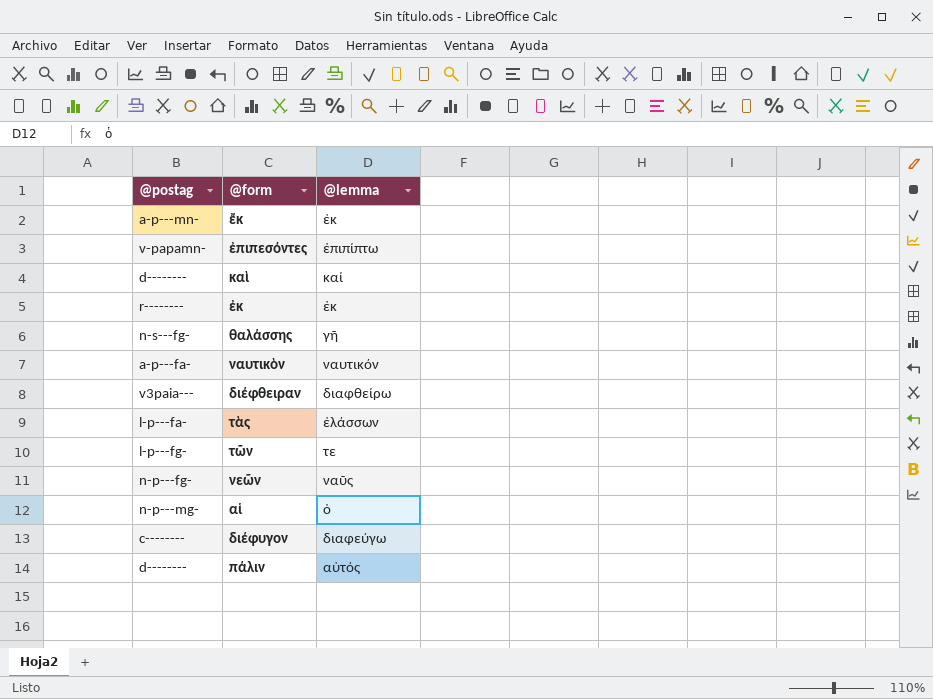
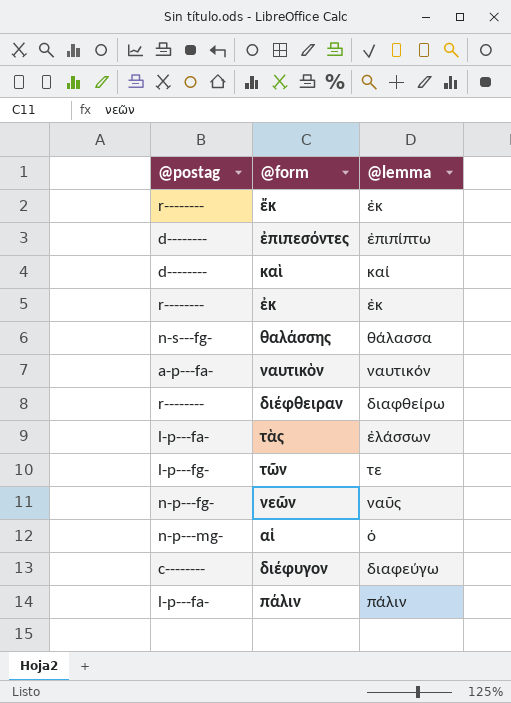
ἔκ | @postag: a-p---mn- -> r--------
ἐπιπεσόντες | @postag: v-papamn- -> d--------
θαλάσσης | @lemma: γῆ -> θάλασσα
διέφθειραν | @postag: v3paia--- -> r--------
πάλιν | @postag: d-------- -> l-p---fa-
πάλιν | @lemma: αὐτός -> πάλιν

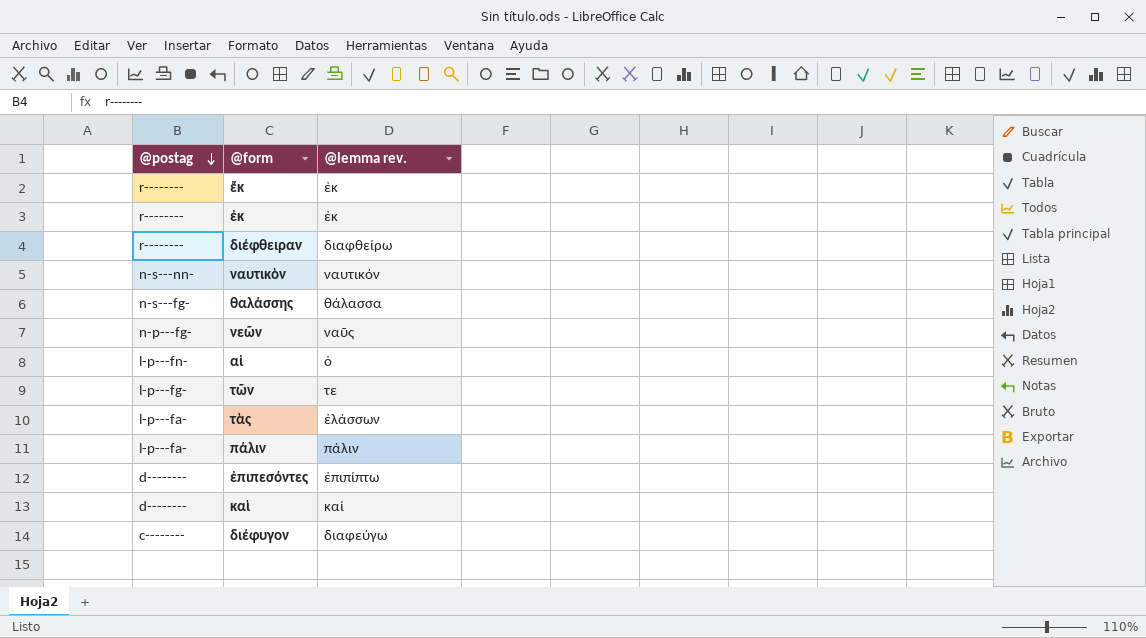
row order: none -> @postag descending
column name: @lemma -> @lemma rev.
ναυτικὸν | @postag: a-p---fa- -> n-s---nn-
αἱ | @postag: n-p---mg- -> l-p---fn-

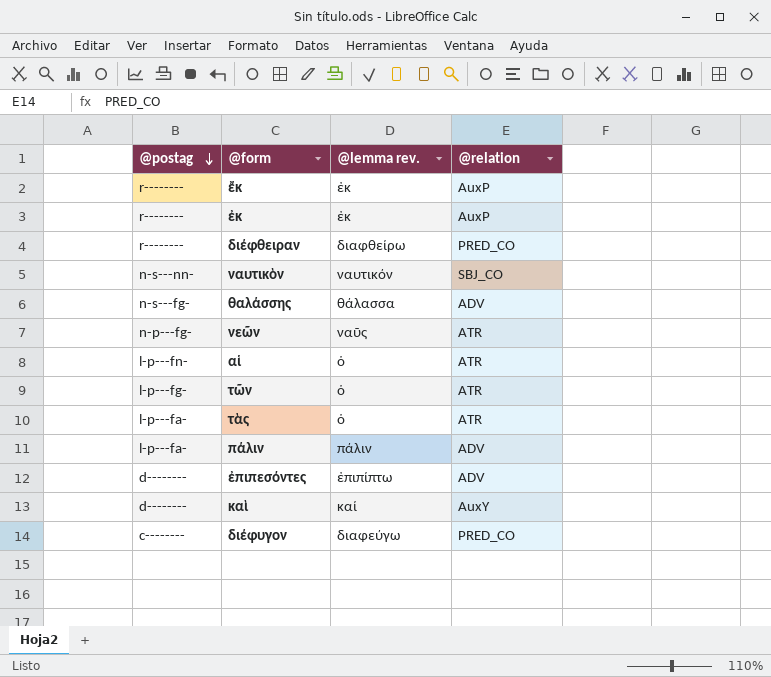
column @relation | position: none -> 4
τῶν | @lemma rev.: τε -> ὁ
τὰς | @lemma rev.: ἐλάσσων -> ὁ

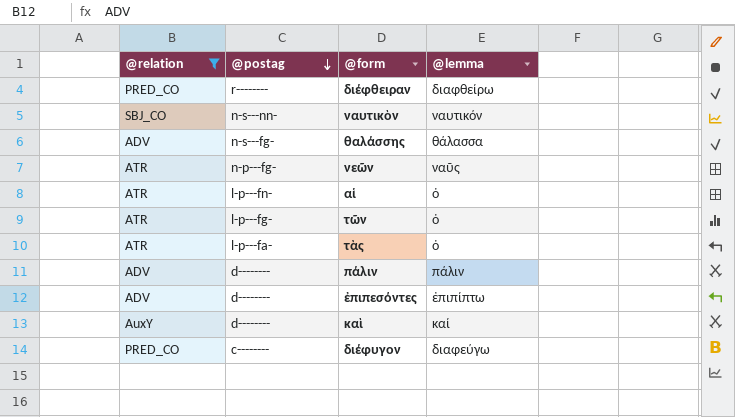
filter: none -> @relation != AuxP
column @relation | position: 4 -> 1
column name: @lemma rev. -> @lemma
πάλιν | @postag: l-p---fa- -> d--------

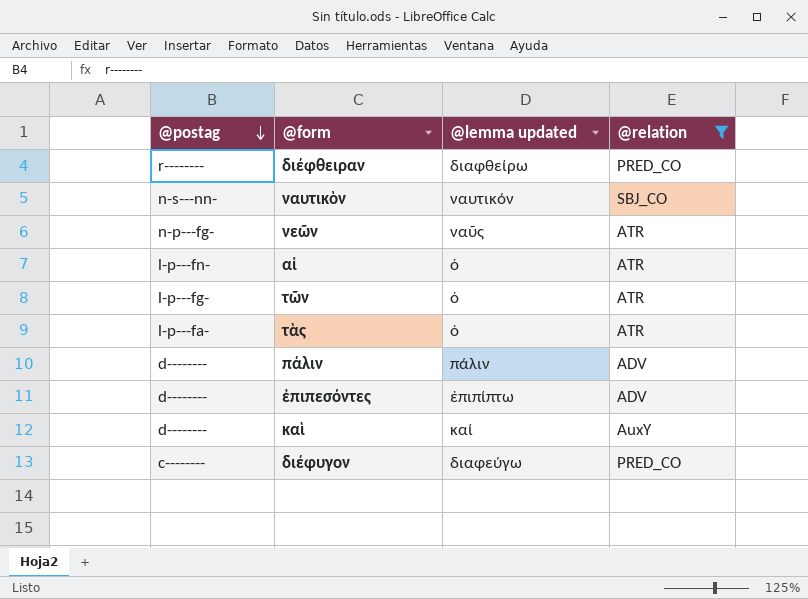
column name: @lemma -> @lemma updated
column @relation | position: 1 -> 4
row θαλάσσης: ADV | n-s---fg- | θάλασσα -> none

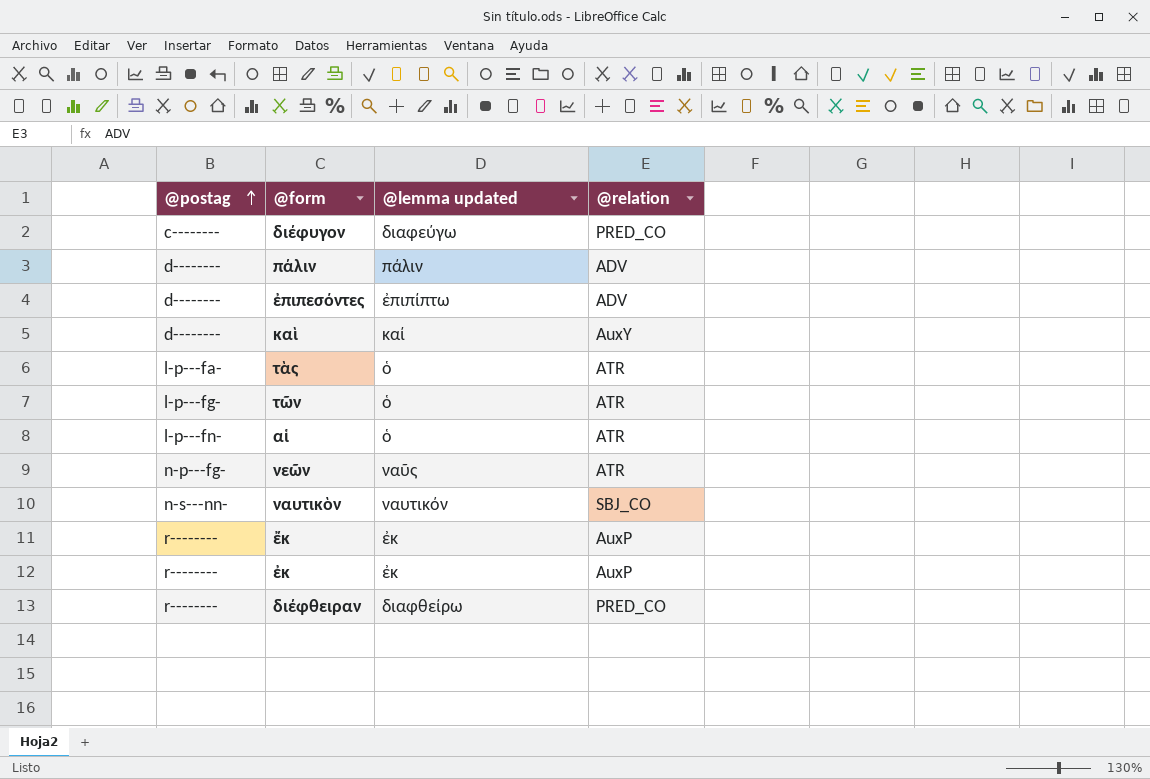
filter: @relation != AuxP -> none
row order: @postag descending -> @postag ascending

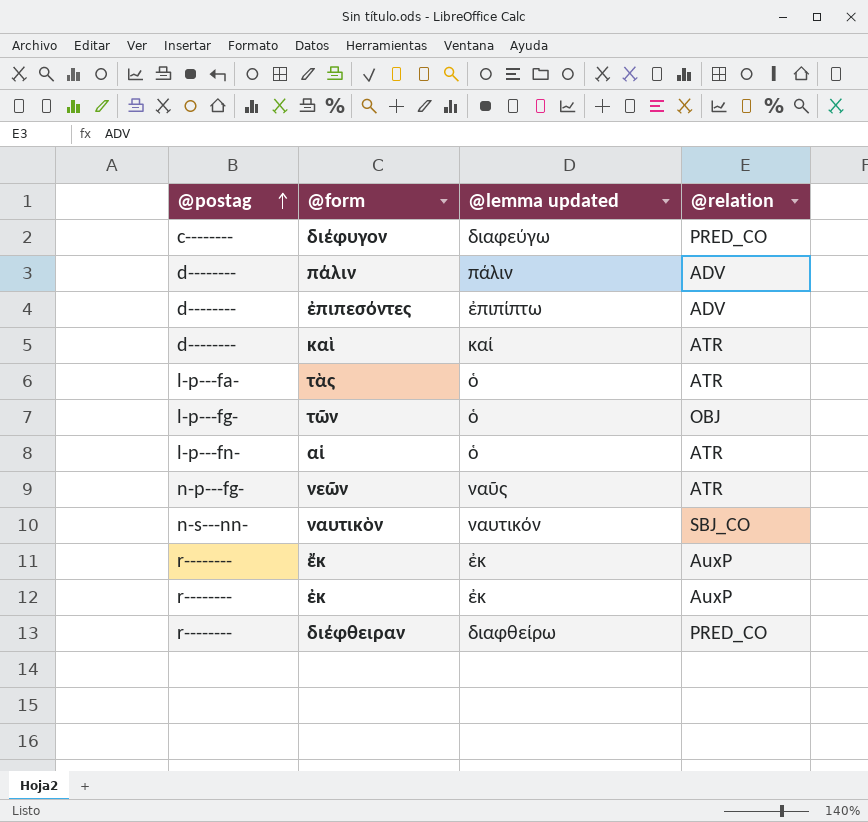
καὶ | @relation: AuxY -> ATR
τῶν | @relation: ATR -> OBJ

